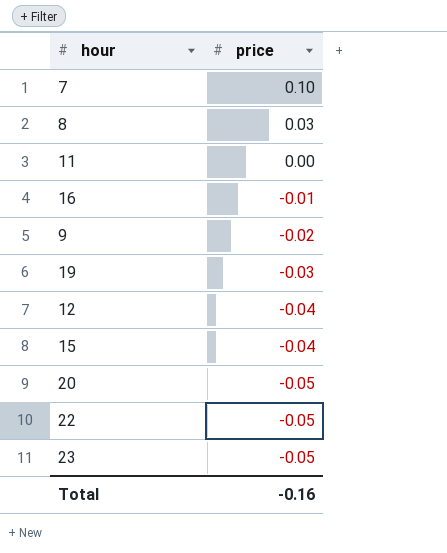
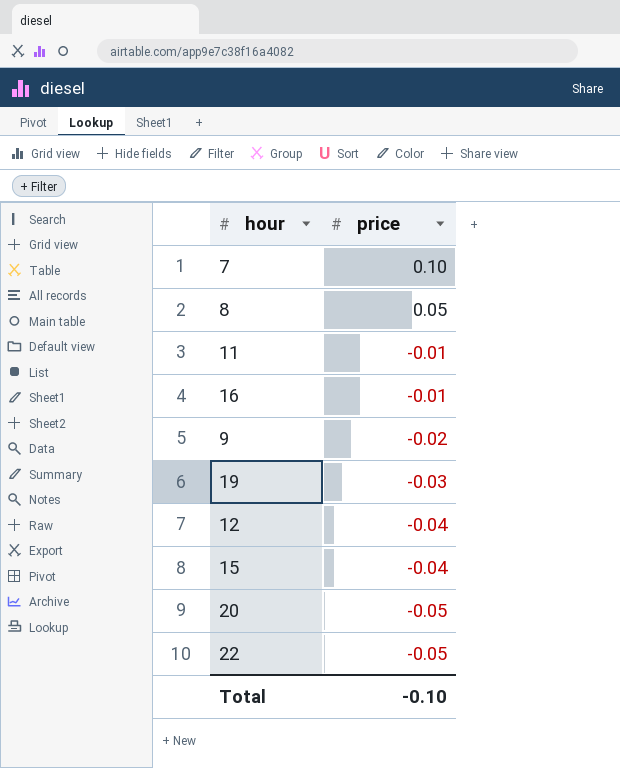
row 23: -0.05 -> none
8 | price: 0.03 -> 0.05
11 | price: 0.00 -> -0.01
Total | price: -0.16 -> -0.10

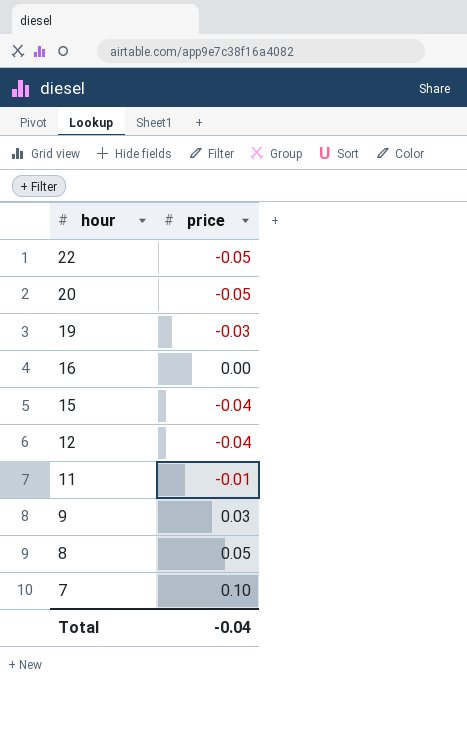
row order: price descending -> hour descending
16 | price: -0.01 -> 0.00
9 | price: -0.02 -> 0.03
Total | price: -0.10 -> -0.04

